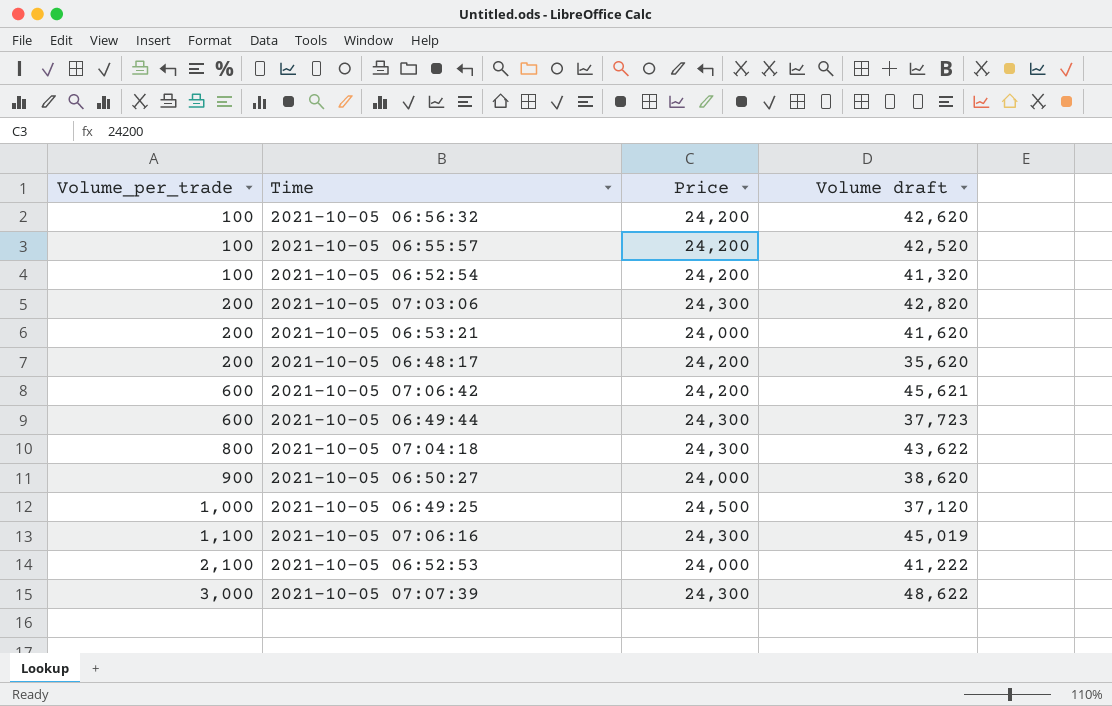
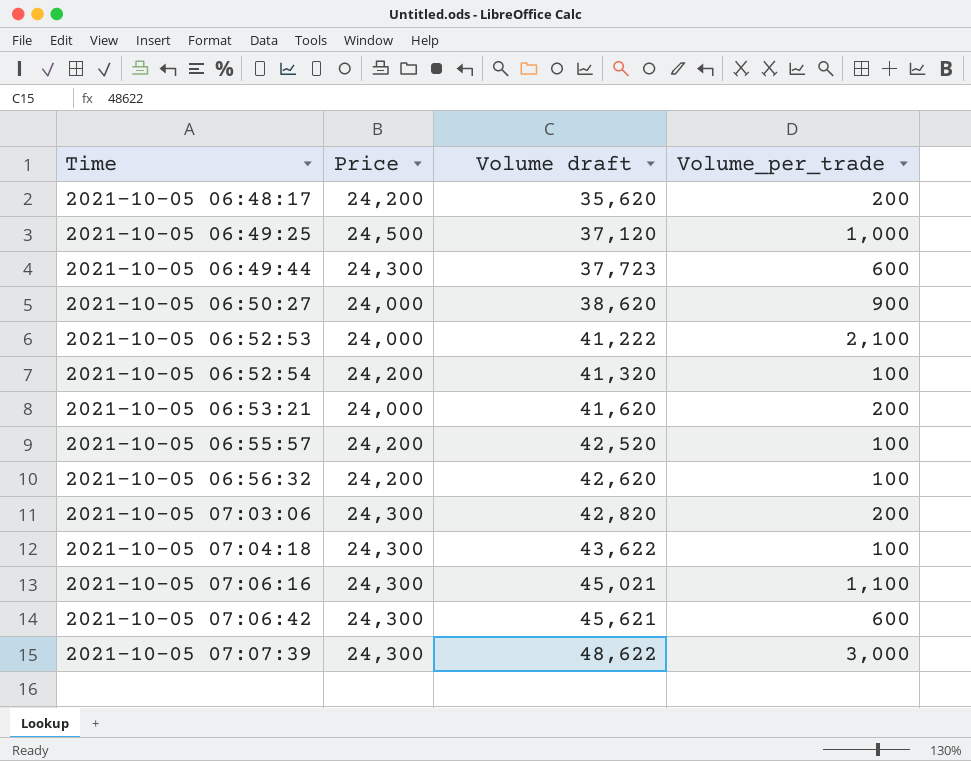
row order: Volume_per_trade ascending -> Time ascending
column Volume_per_trade | position: 1 -> 4
2021-10-05 07:04:18 | Volume_per_trade: 800 -> 100
2021-10-05 07:06:16 | Volume draft: 45,019 -> 45,021
2021-10-05 07:06:42 | Price: 24,200 -> 24,300

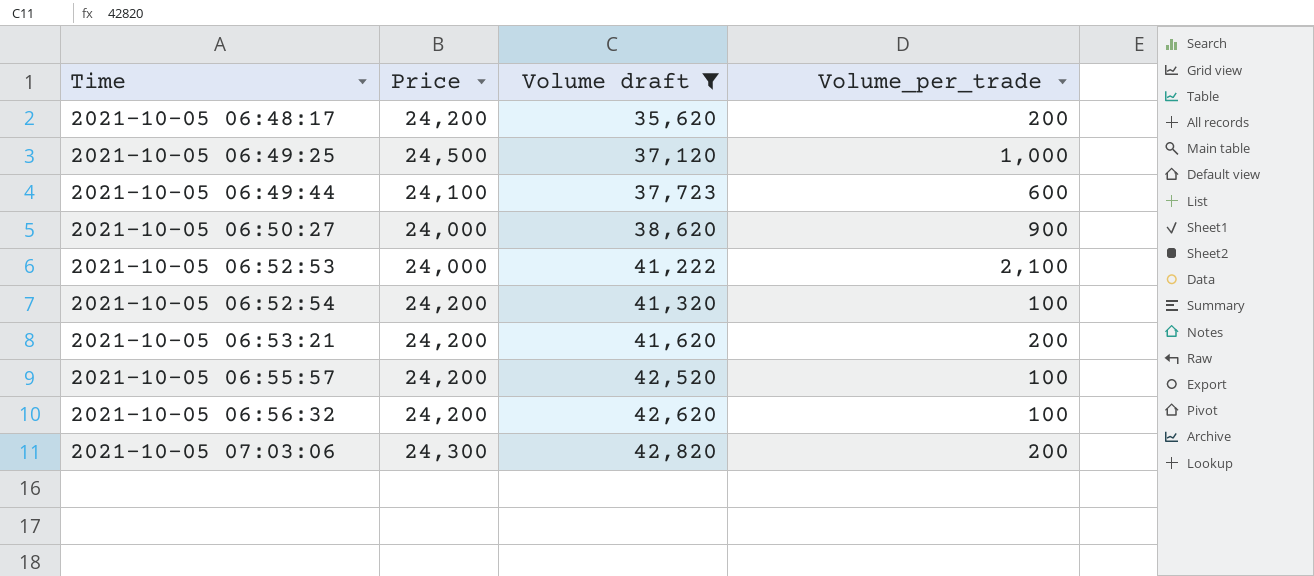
filter: none -> Volume draft <= 42,820
2021-10-05 06:49:44 | Price: 24,300 -> 24,100
2021-10-05 06:53:21 | Price: 24,000 -> 24,200

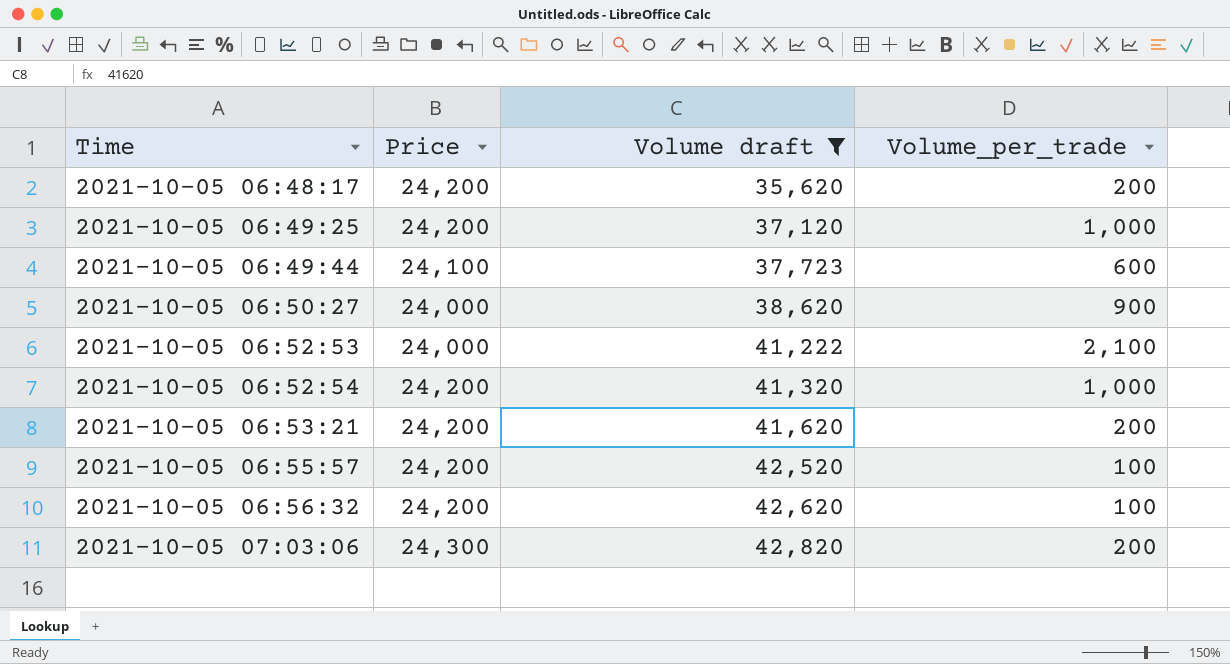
2021-10-05 06:49:25 | Price: 24,500 -> 24,200
2021-10-05 06:52:54 | Volume_per_trade: 100 -> 1,000

